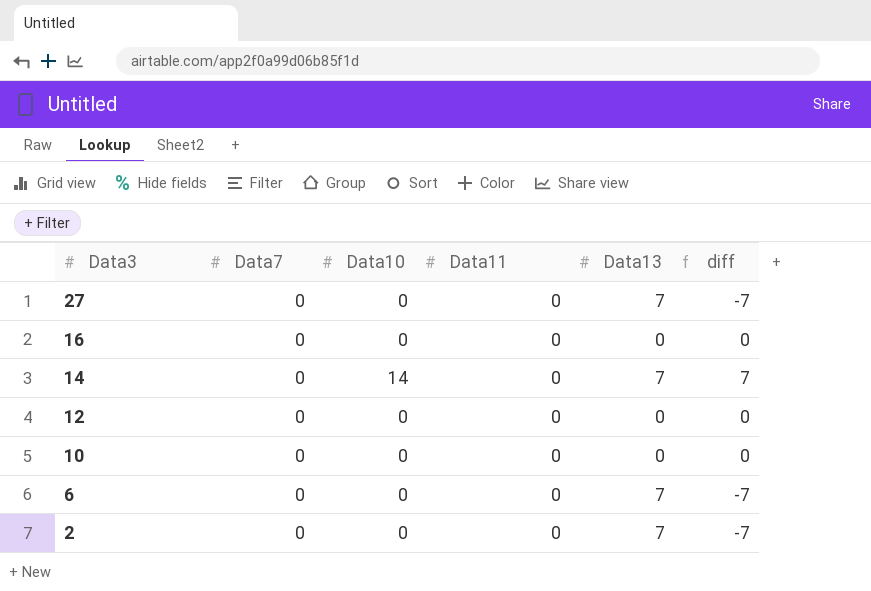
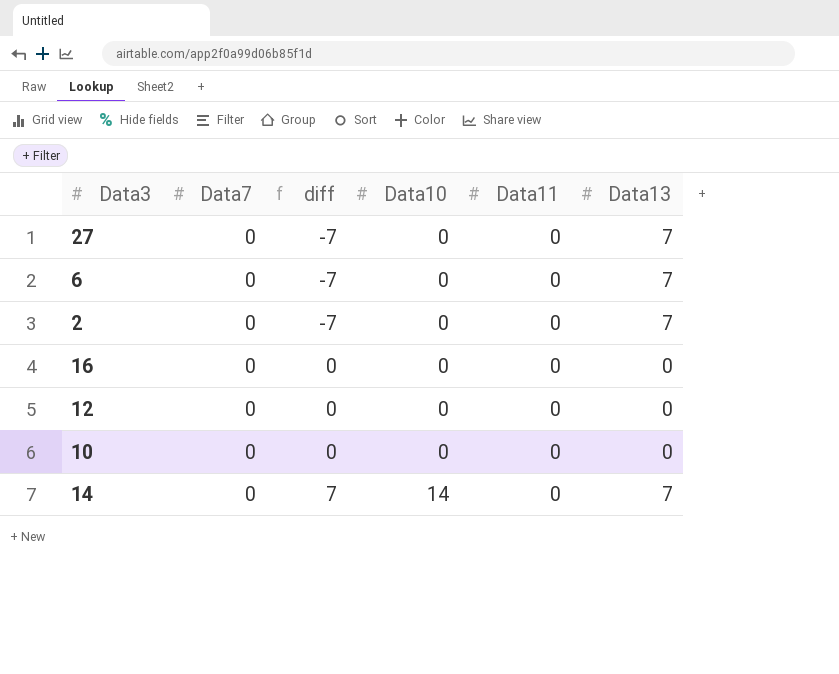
row order: Data3 descending -> diff ascending
column diff | position: 6 -> 3

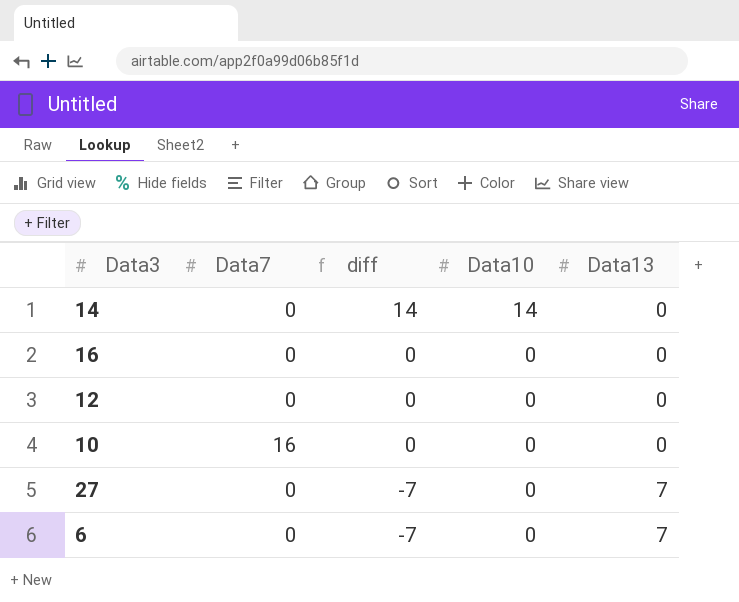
row order: diff ascending -> diff descending
column Data11 | position: 5 -> none
row 2: 0 | -7 | 0 | 0 | 7 -> none
14 | diff: 7 -> 14
14 | Data13: 7 -> 0
10 | Data7: 0 -> 16

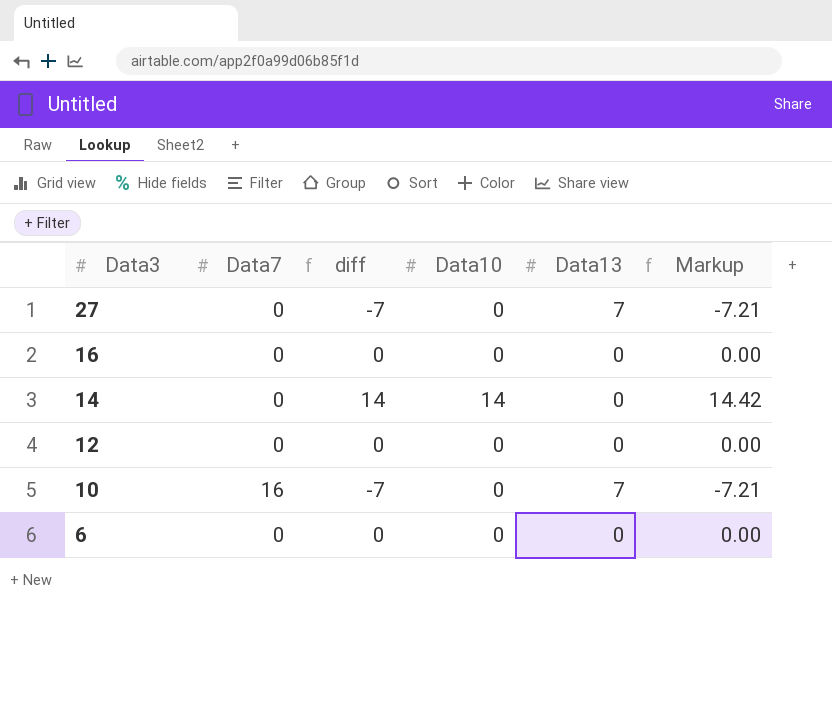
row order: diff descending -> Data3 descending
column Markup | formula: none -> [diff] * 1.03
10 | diff: 0 -> -7
10 | Data13: 0 -> 7
6 | diff: -7 -> 0
6 | Data13: 7 -> 0

